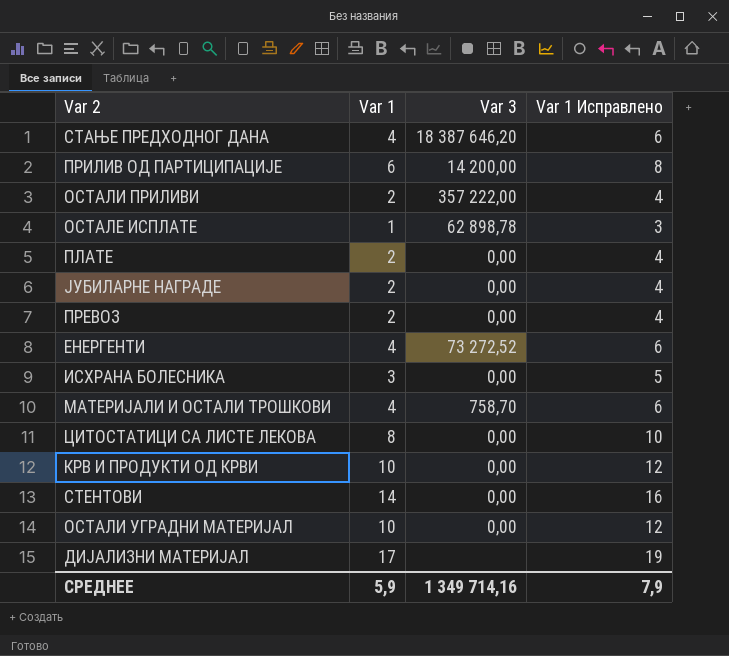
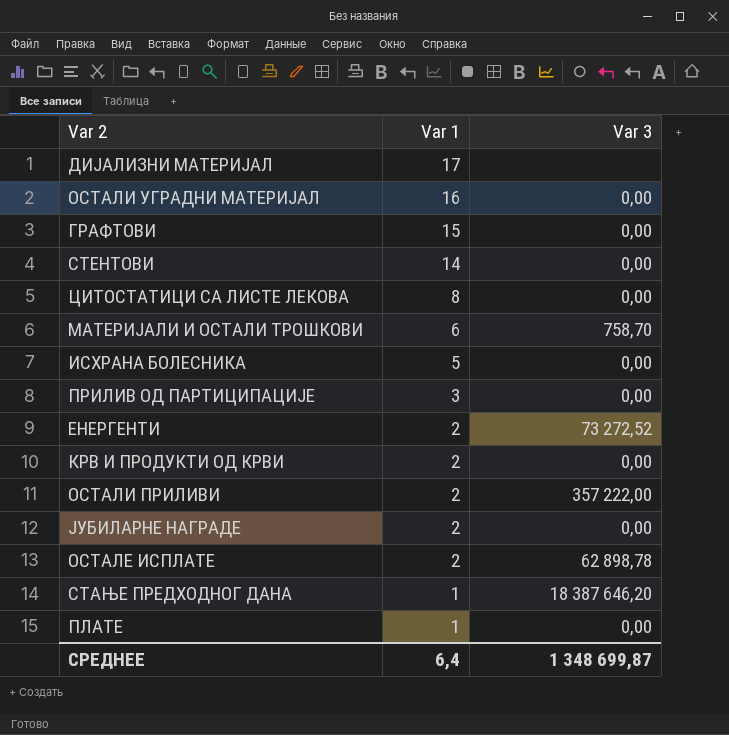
row order: none -> Var 1 descending
column Var 1 Исправлено | formula: [Var 1] + 2 -> none
row ПРЕВОЗ: 2 | 0,00 | 4 -> none
ОСТАЛИ УГРАДНИ МАТЕРИЈАЛ | Var 1: 10 -> 16
row ГРАФТОВИ: none -> 15 | 0,00
МАТЕРИЈАЛИ И ОСТАЛИ ТРОШКОВИ | Var 1: 4 -> 6
ИСХРАНА БОЛЕСНИКА | Var 1: 3 -> 5
ПРИЛИВ ОД ПАРТИЦИПАЦИЈЕ | Var 1: 6 -> 3
ПРИЛИВ ОД ПАРТИЦИПАЦИЈЕ | Var 3: 14 200,00 -> 0,00
ЕНЕРГЕНТИ | Var 1: 4 -> 2
КРВ И ПРОДУКТИ ОД КРВИ | Var 1: 10 -> 2
ОСТАЛЕ ИСПЛАТЕ | Var 1: 1 -> 2
СТАЊЕ ПРЕДХОДНОГ ДАНА | Var 1: 4 -> 1
ПЛАТЕ | Var 1: 2 -> 1
СРЕДНЕЕ | Var 1: 5,9 -> 6,4
СРЕДНЕЕ | Var 3: 1 349 714,16 -> 1 348 699,87

